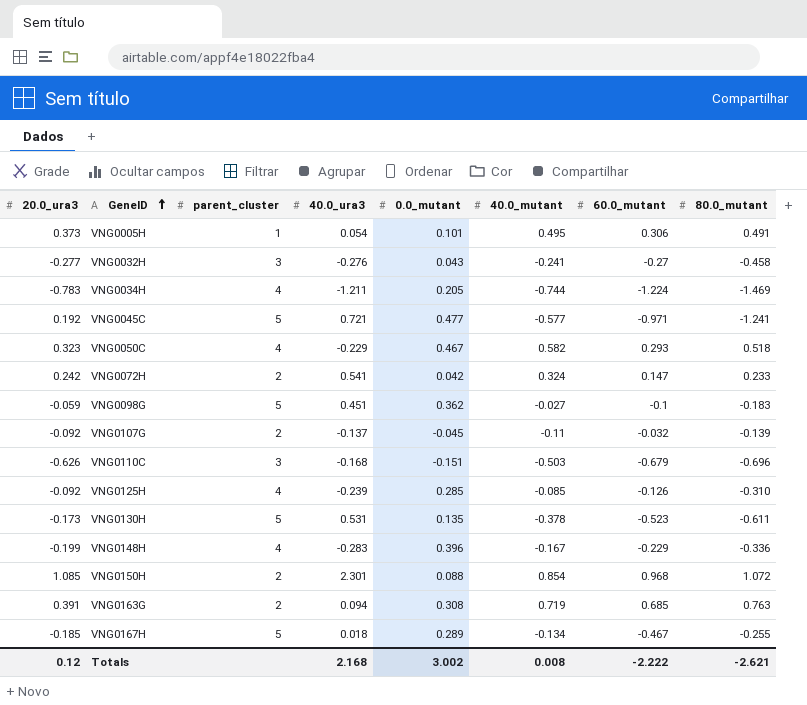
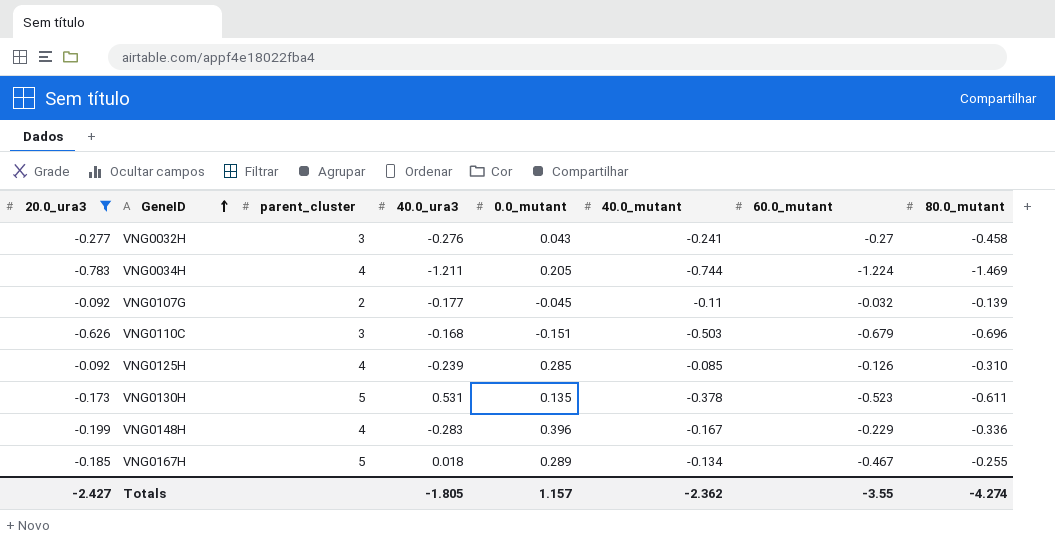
filter: none -> 20.0_ura3 <= -0.092
VNG0107G | 40.0_ura3: -0.137 -> -0.177
Totals | 20.0_ura3: 0.12 -> -2.427
Totals | 40.0_ura3: 2.168 -> -1.805
Totals | 0.0_mutant: 3.002 -> 1.157
Totals | 40.0_mutant: 0.008 -> -2.362
Totals | 60.0_mutant: -2.222 -> -3.55
Totals | 80.0_mutant: -2.621 -> -4.274

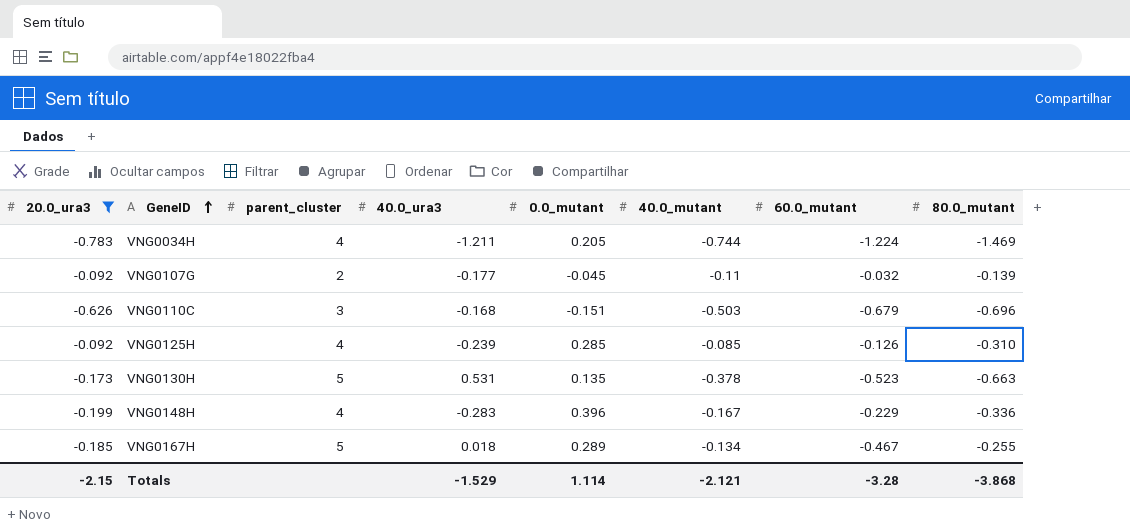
row VNG0032H: -0.277 | 3 | -0.276 | 0.043 | -0.241 | -0.27 | -0.458 -> none
VNG0130H | 80.0_mutant: -0.611 -> -0.663
Totals | 20.0_ura3: -2.427 -> -2.15
Totals | 40.0_ura3: -1.805 -> -1.529
Totals | 0.0_mutant: 1.157 -> 1.114
Totals | 40.0_mutant: -2.362 -> -2.121
Totals | 60.0_mutant: -3.55 -> -3.28
Totals | 80.0_mutant: -4.274 -> -3.868

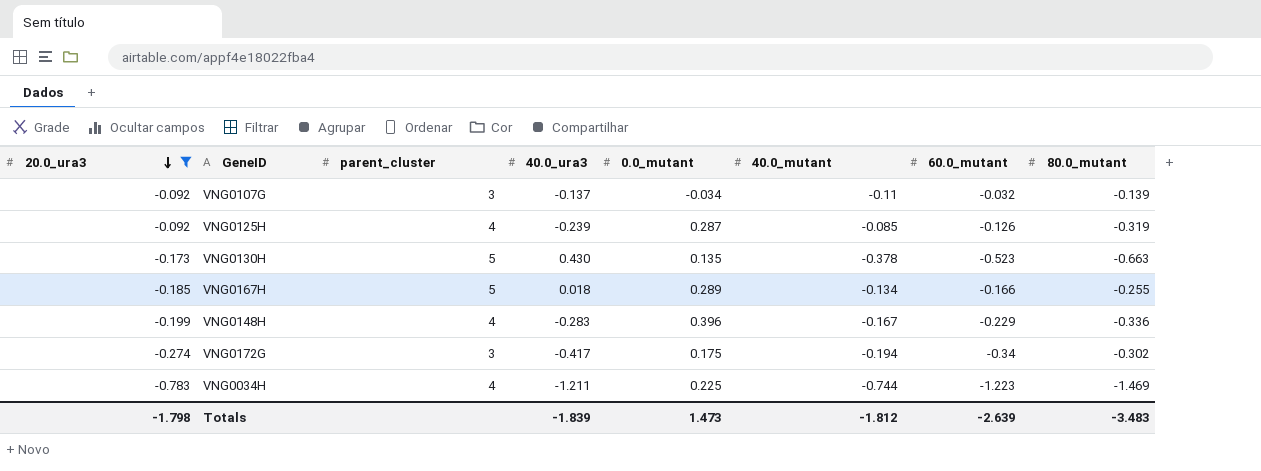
row order: GeneID ascending -> 20.0_ura3 descending
row VNG0110C: -0.626 | 3 | -0.168 | -0.151 | -0.503 | -0.679 | -0.696 -> none
VNG0107G | parent_cluster: 2 -> 3
VNG0107G | 40.0_ura3: -0.177 -> -0.137
VNG0107G | 0.0_mutant: -0.045 -> -0.034
VNG0125H | 0.0_mutant: 0.285 -> 0.287
VNG0125H | 80.0_mutant: -0.310 -> -0.319
VNG0130H | 40.0_ura3: 0.531 -> 0.430
VNG0167H | 60.0_mutant: -0.467 -> -0.166
row VNG0172G: none -> -0.274 | 3 | -0.417 | 0.175 | -0.194 | -0.34 | -0.302
VNG0034H | 0.0_mutant: 0.205 -> 0.225
VNG0034H | 60.0_mutant: -1.224 -> -1.223
Totals | 20.0_ura3: -2.15 -> -1.798
Totals | 40.0_ura3: -1.529 -> -1.839
Totals | 0.0_mutant: 1.114 -> 1.473
Totals | 40.0_mutant: -2.121 -> -1.812
Totals | 60.0_mutant: -3.28 -> -2.639
Totals | 80.0_mutant: -3.868 -> -3.483

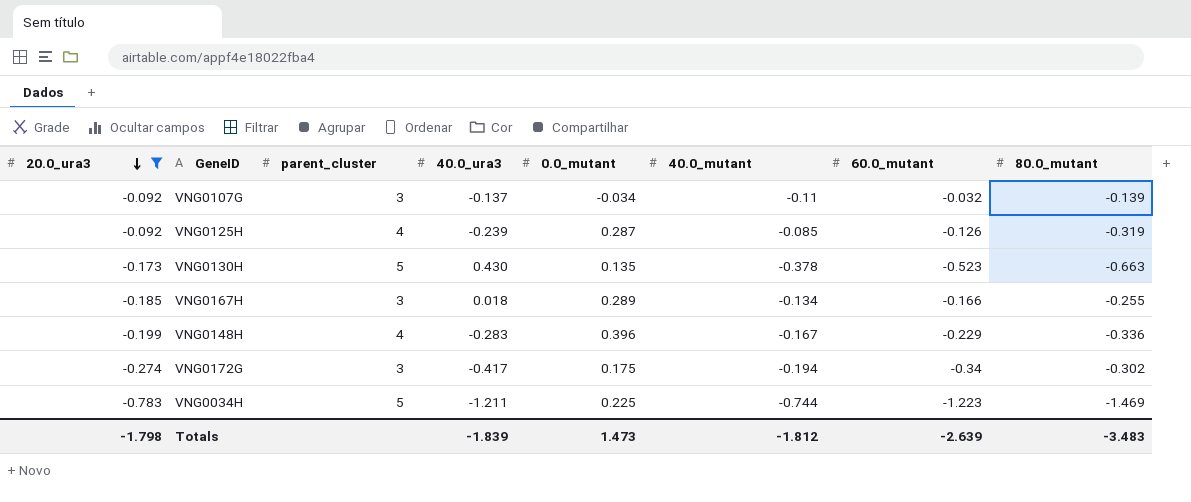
VNG0167H | parent_cluster: 5 -> 3
VNG0034H | parent_cluster: 4 -> 5

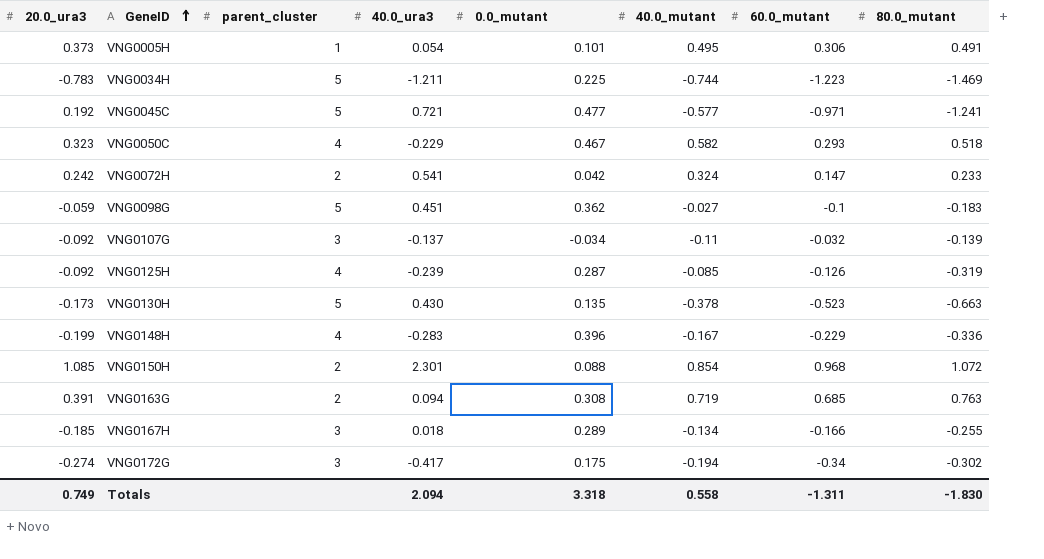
filter: 20.0_ura3 <= -0.092 -> none
row order: 20.0_ura3 descending -> GeneID ascending
Totals | 20.0_ura3: -1.798 -> 0.749
Totals | 40.0_ura3: -1.839 -> 2.094
Totals | 0.0_mutant: 1.473 -> 3.318
Totals | 40.0_mutant: -1.812 -> 0.558
Totals | 60.0_mutant: -2.639 -> -1.311
Totals | 80.0_mutant: -3.483 -> -1.830

